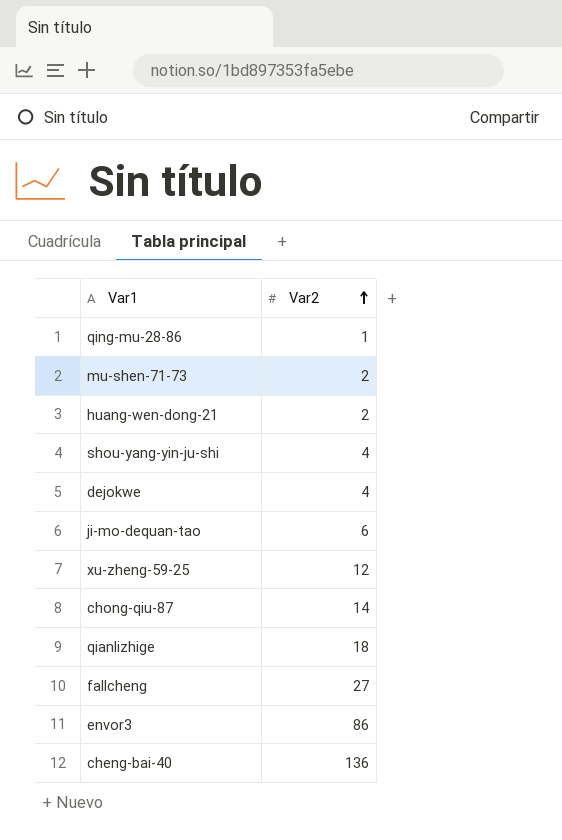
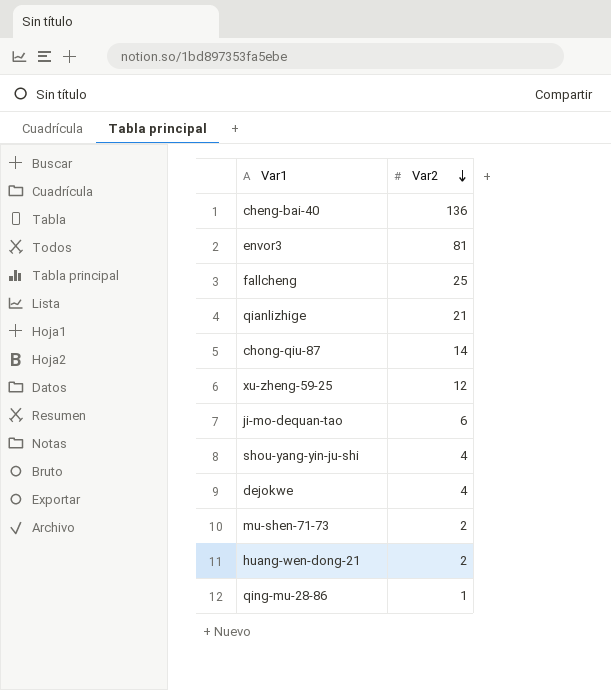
row order: Var2 ascending -> Var2 descending
envor3 | Var2: 86 -> 81
fallcheng | Var2: 27 -> 25
qianlizhige | Var2: 18 -> 21

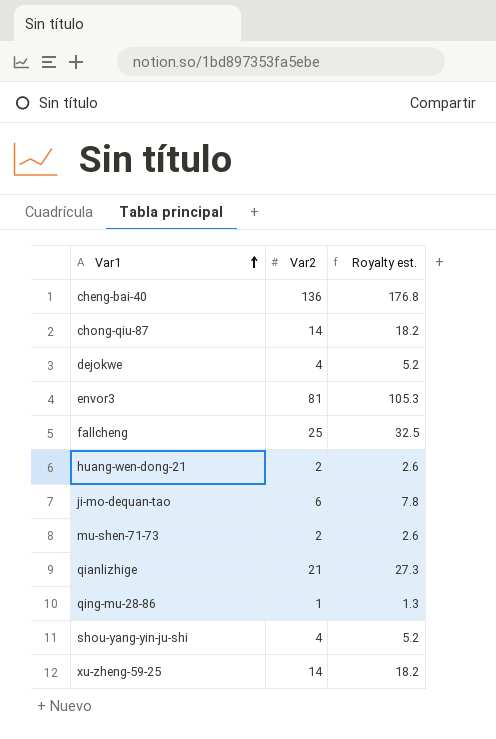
row order: Var2 descending -> Var1 ascending
column Royalty est. | formula: none -> [Var2] * 1.3
xu-zheng-59-25 | Var2: 12 -> 14

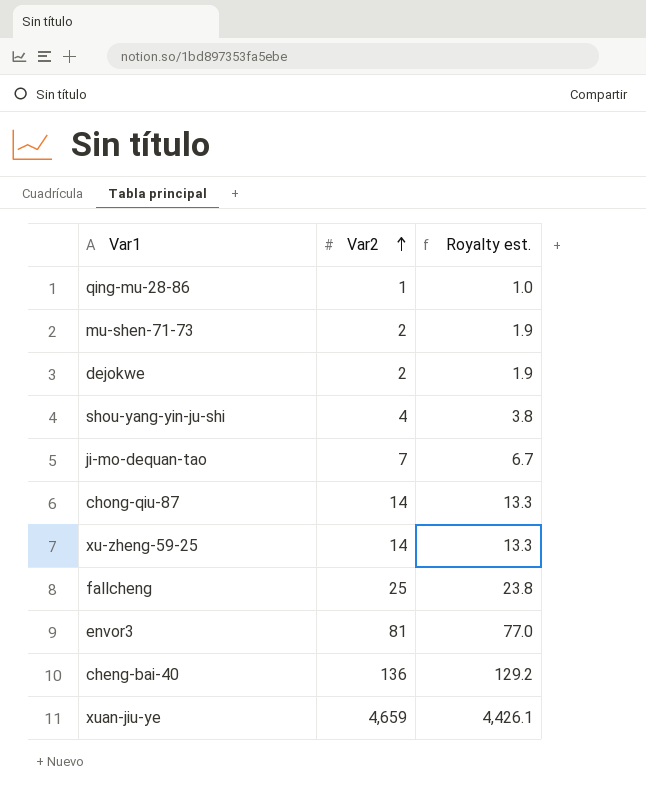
row order: Var1 ascending -> Var2 ascending
column Royalty est. | formula: [Var2] * 1.3 -> [Var2] * 0.95
row huang-wen-dong-21: 2 | 2.6 -> none
row qianlizhige: 21 | 27.3 -> none
dejokwe | Var2: 4 -> 2
ji-mo-dequan-tao | Var2: 6 -> 7
row xuan-jiu-ye: none -> 4,659 | 4,426.1

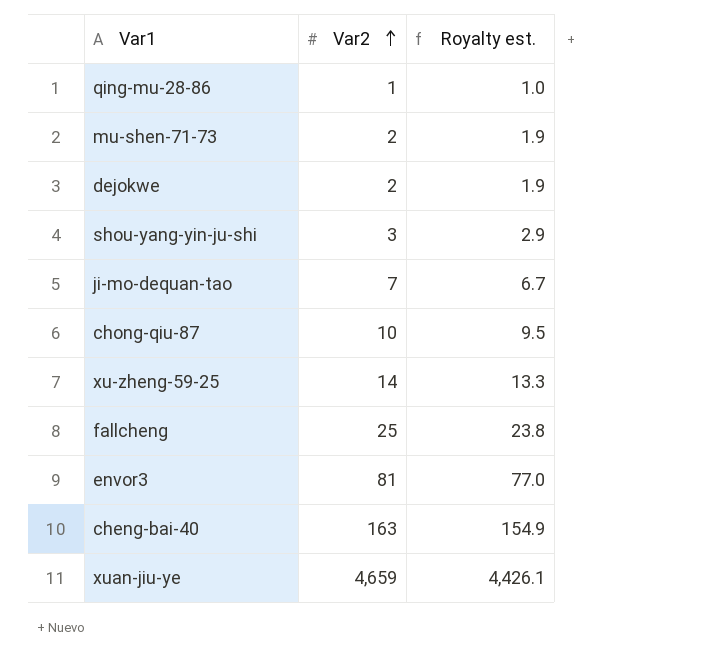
shou-yang-yin-ju-shi | Var2: 4 -> 3
shou-yang-yin-ju-shi | Royalty est.: 3.8 -> 2.9
chong-qiu-87 | Var2: 14 -> 10
chong-qiu-87 | Royalty est.: 13.3 -> 9.5
cheng-bai-40 | Var2: 136 -> 163
cheng-bai-40 | Royalty est.: 129.2 -> 154.9

